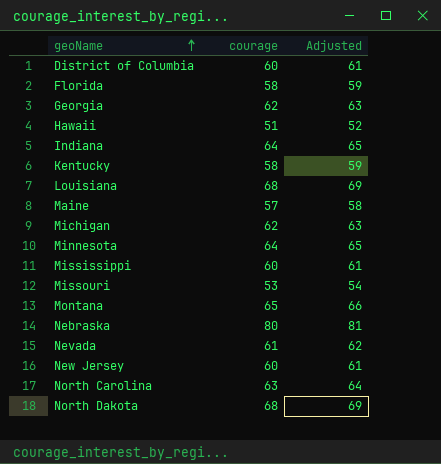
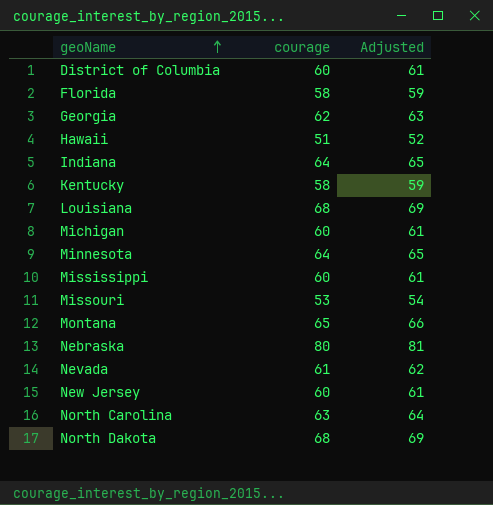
row Maine: 57 | 58 -> none
Michigan | courage: 62 -> 60
Michigan | Adjusted: 63 -> 61

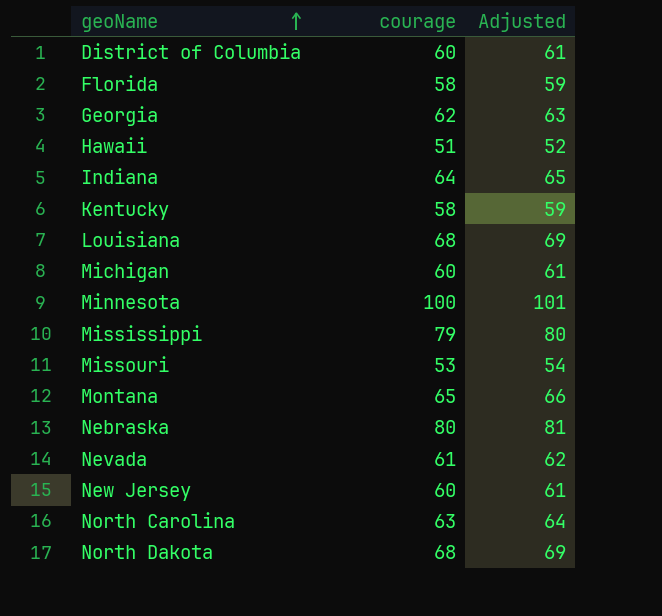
Minnesota | courage: 64 -> 100
Minnesota | Adjusted: 65 -> 101
Mississippi | courage: 60 -> 79
Mississippi | Adjusted: 61 -> 80

